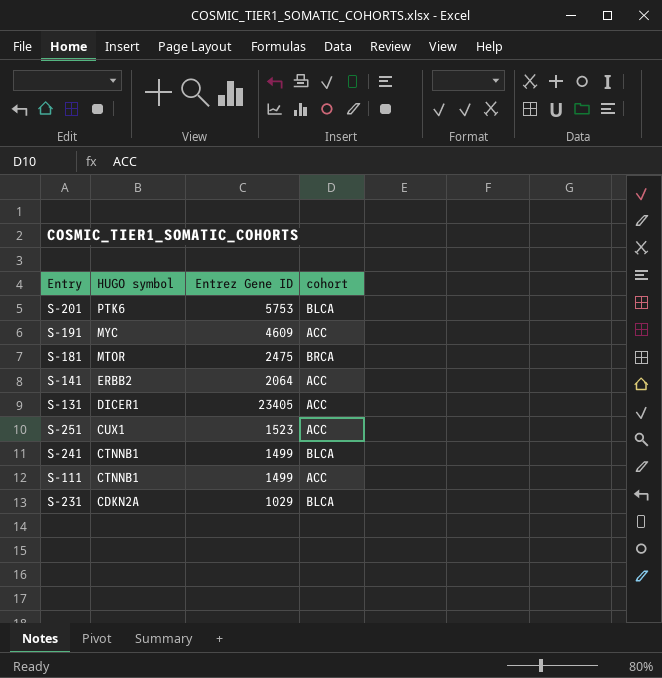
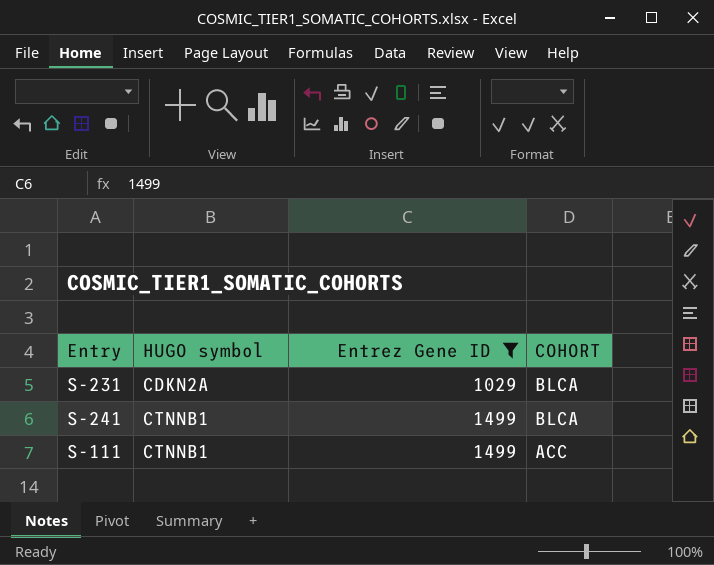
filter: none -> Entrez Gene ID <= 1499
row order: HUGO symbol descending -> HUGO symbol ascending
column name: cohort -> COHORT

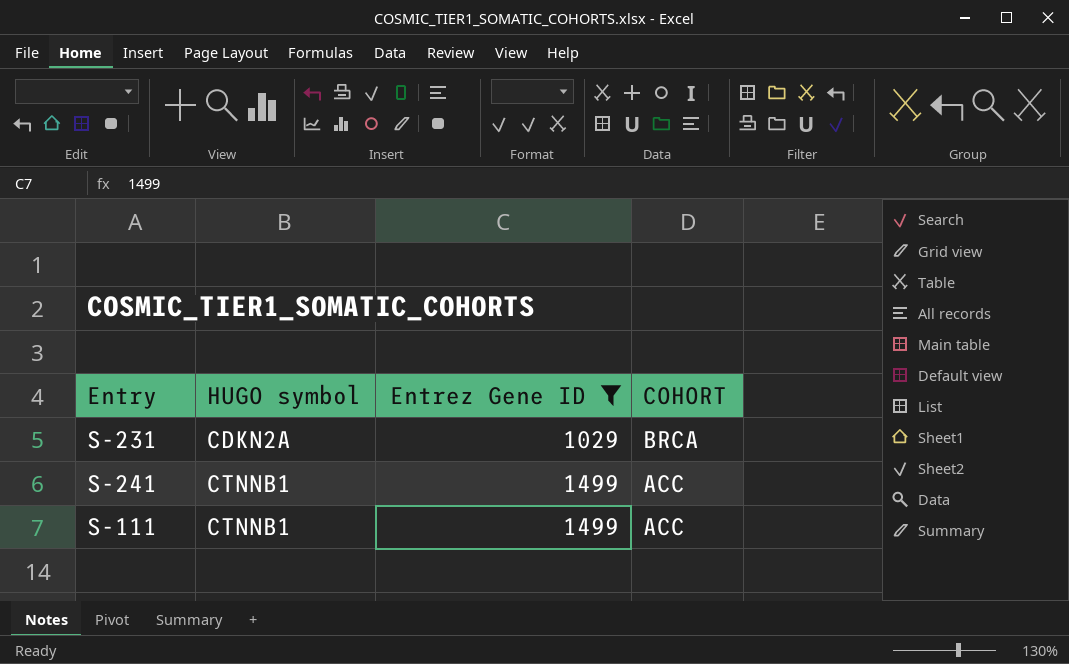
S-231 | COHORT: BLCA -> BRCA
S-241 | COHORT: BLCA -> ACC

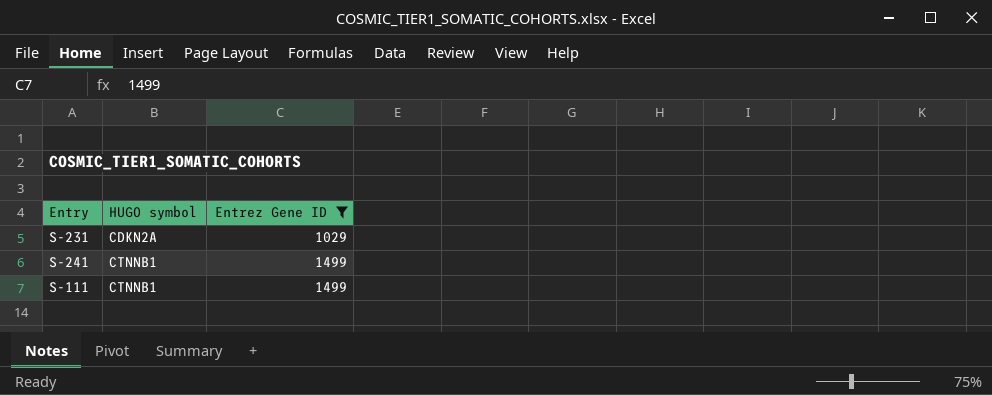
column COHORT | position: 4 -> none

